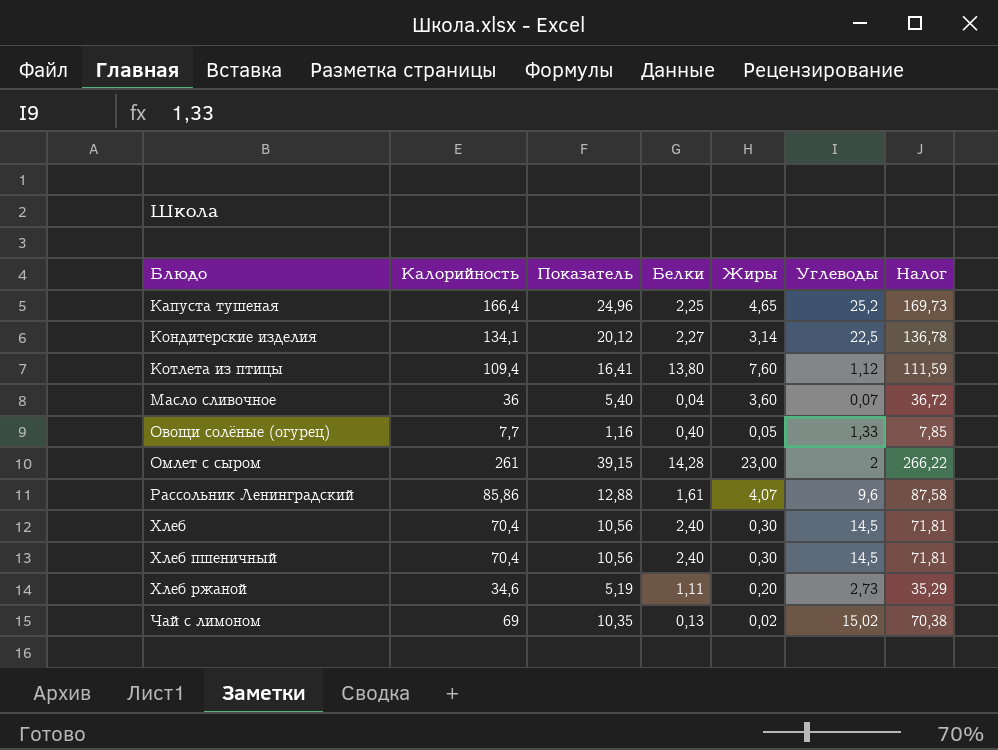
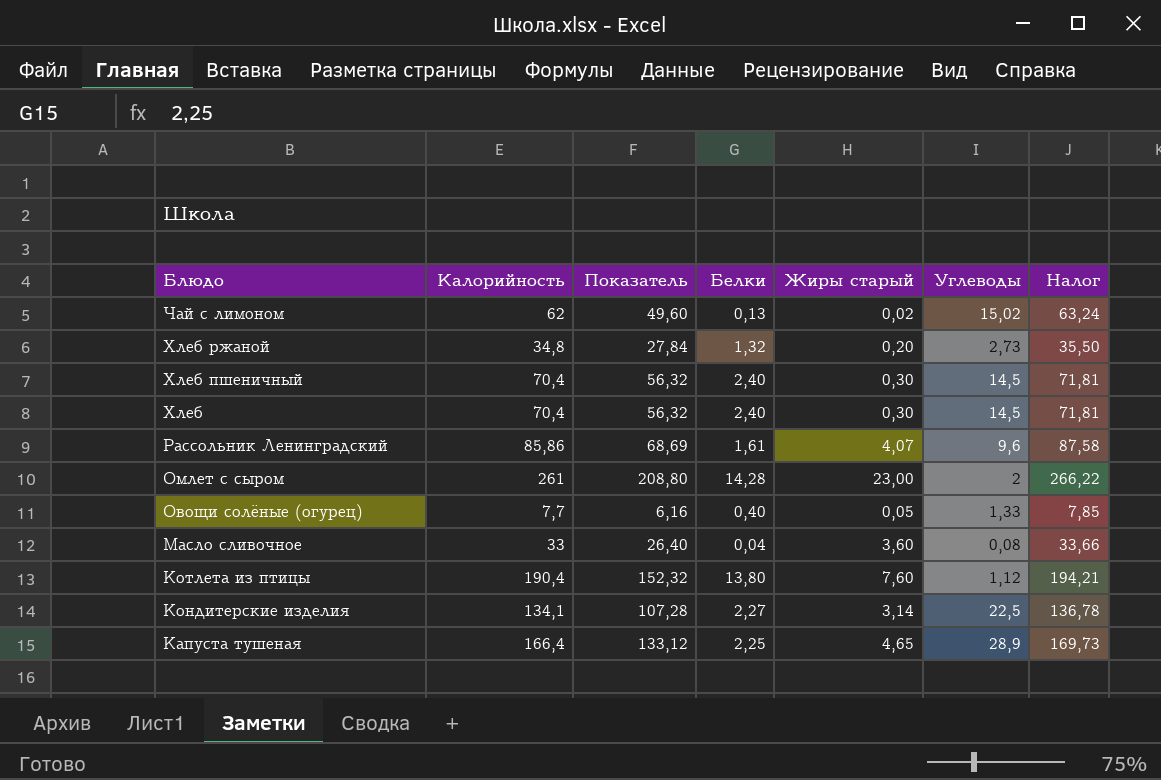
row order: Блюдо ascending -> Блюдо descending
column Показатель | formula: [Калорийность] * 0,15 -> [Калорийность] * 0,8
column name: Жиры -> Жиры старый
Чай с лимоном | Калорийность: 69 -> 62
Чай с лимоном | Налог: 70,38 -> 63,24
Хлеб ржаной | Калорийность: 34,6 -> 34,8
Хлеб ржаной | Белки: 1,11 -> 1,32
Хлеб ржаной | Налог: 35,29 -> 35,50
Масло сливочное | Калорийность: 36 -> 33
Масло сливочное | Углеводы: 0,07 -> 0,08
Масло сливочное | Налог: 36,72 -> 33,66
Котлета из птицы | Калорийность: 109,4 -> 190,4
Котлета из птицы | Налог: 111,59 -> 194,21
Капуста тушеная | Углеводы: 25,2 -> 28,9

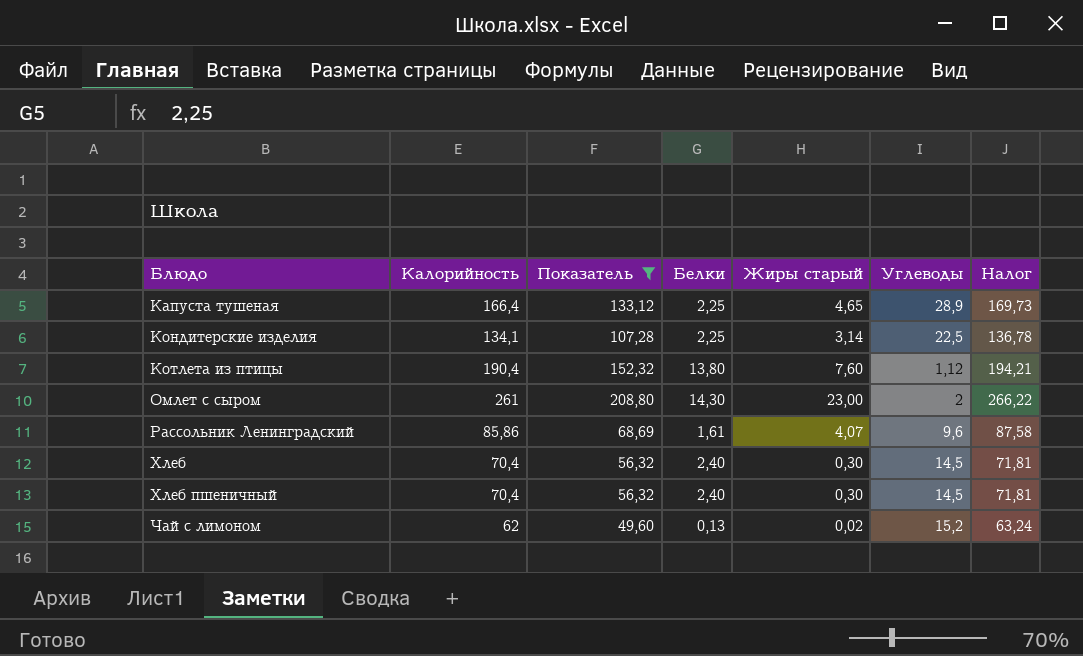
filter: none -> Показатель >= 49,60
row order: Блюдо descending -> Блюдо ascending
Кондитерские изделия | Белки: 2,27 -> 2,25
Омлет с сыром | Белки: 14,28 -> 14,30
Чай с лимоном | Углеводы: 15,02 -> 15,2

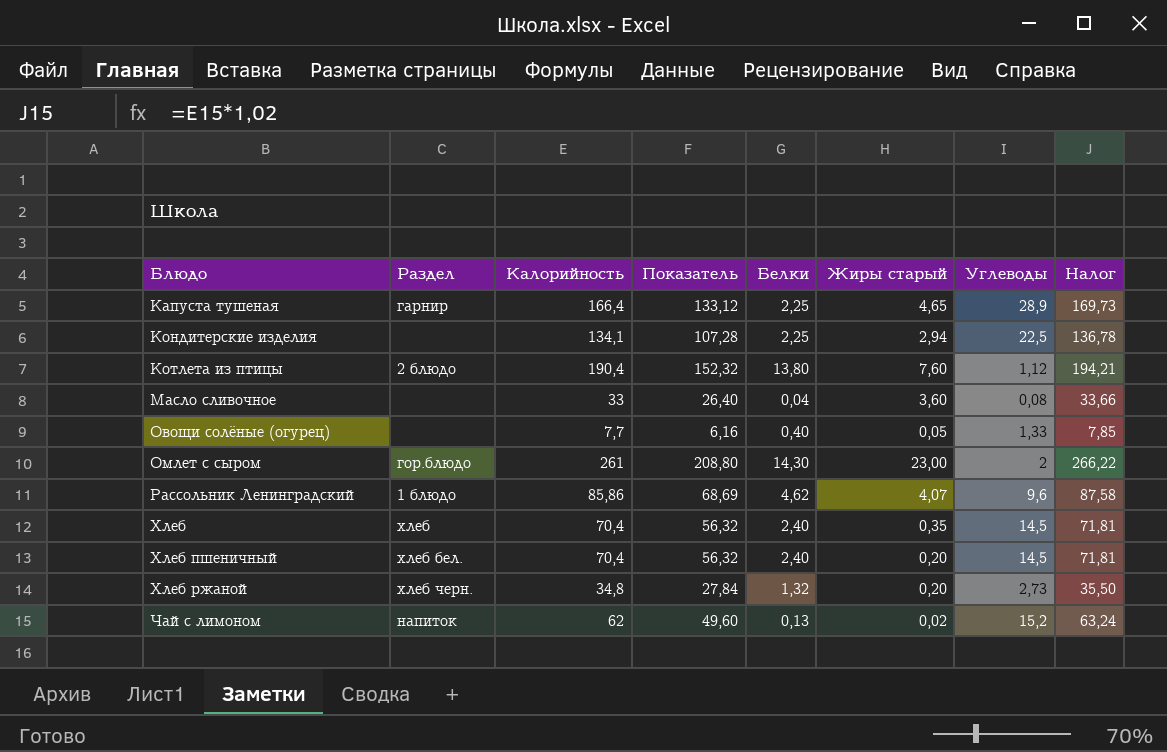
filter: Показатель >= 49,60 -> none
column Раздел | position: none -> 2
Кондитерские изделия | Жиры старый: 3,14 -> 2,94
Рассольник Ленинградский | Белки: 1,61 -> 4,62
Хлеб | Жиры старый: 0,30 -> 0,35
Хлеб пшеничный | Жиры старый: 0,30 -> 0,20

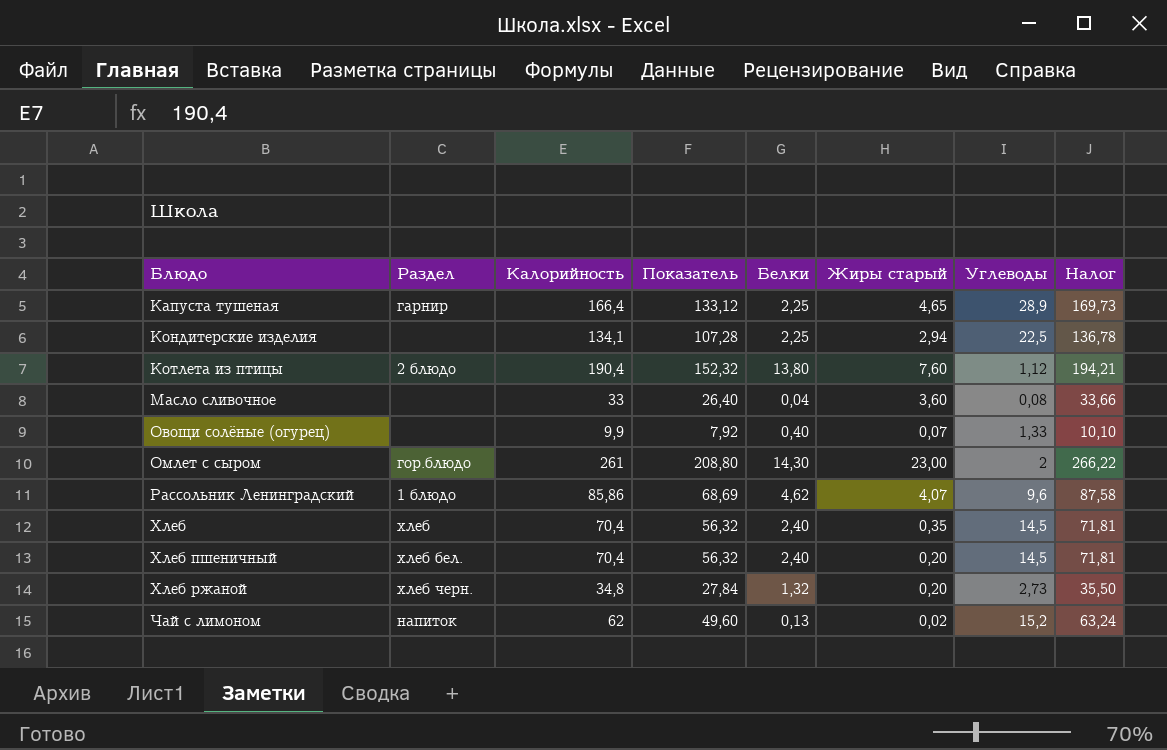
Овощи солёные (огурец) | Калорийность: 7,7 -> 9,9
Овощи солёные (огурец) | Показатель: 6,16 -> 7,92
Овощи солёные (огурец) | Жиры старый: 0,05 -> 0,07
Овощи солёные (огурец) | Налог: 7,85 -> 10,10

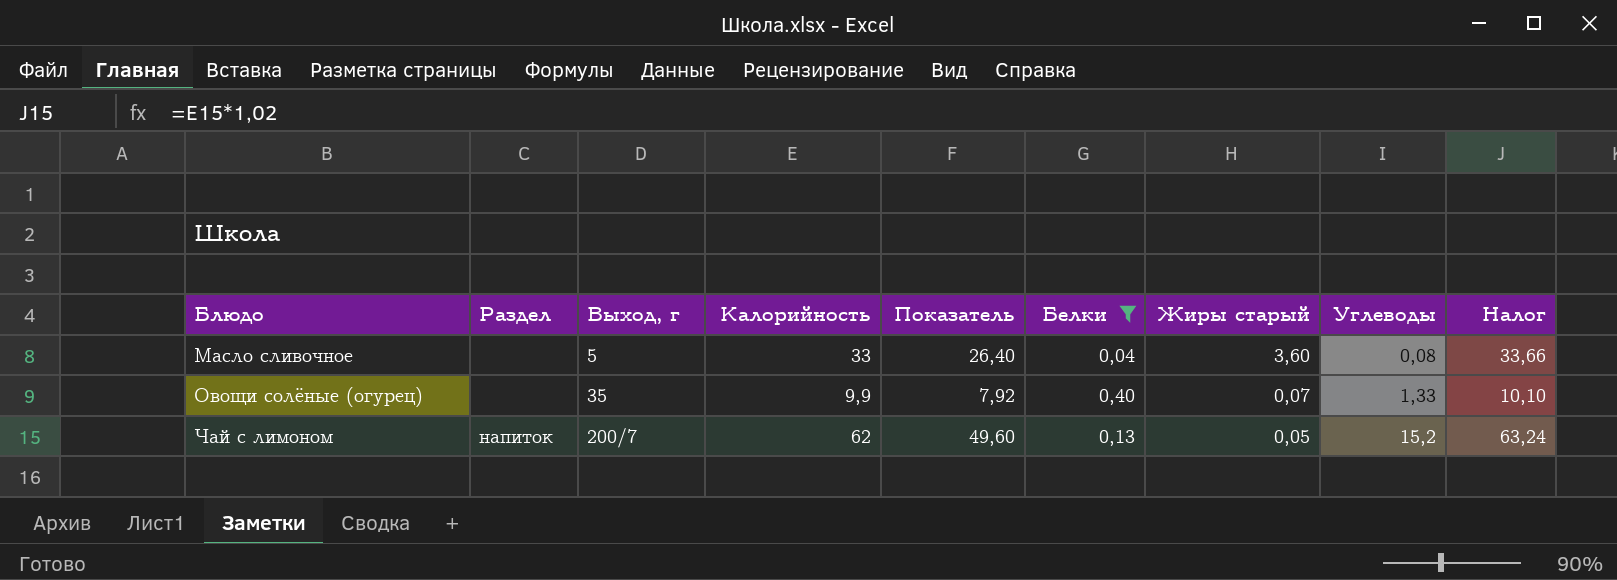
filter: none -> Белки <= 0,40
column Выход, г | position: none -> 3
Чай с лимоном | Жиры старый: 0,02 -> 0,05

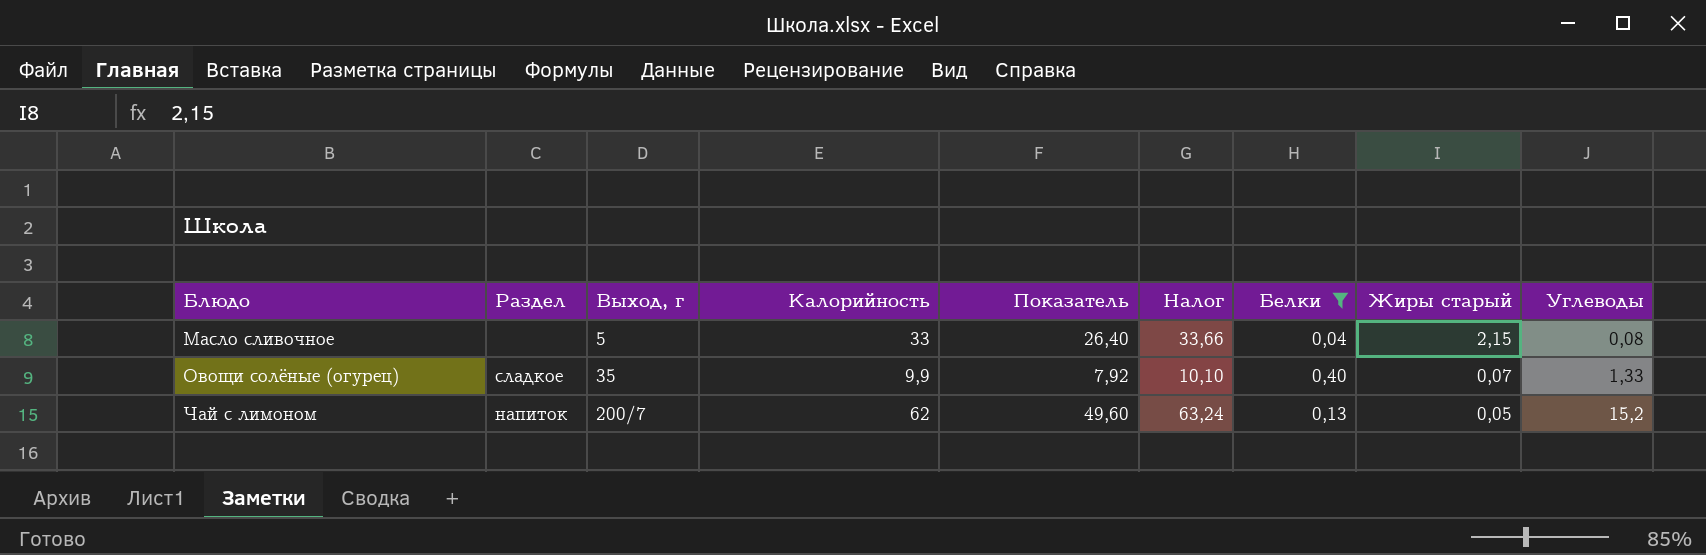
column Налог | position: 9 -> 6
Масло сливочное | Жиры старый: 3,60 -> 2,15
Овощи солёные (огурец) | Раздел: none -> сладкое

